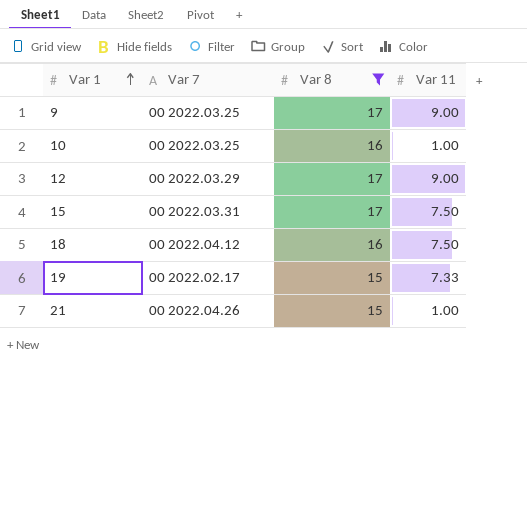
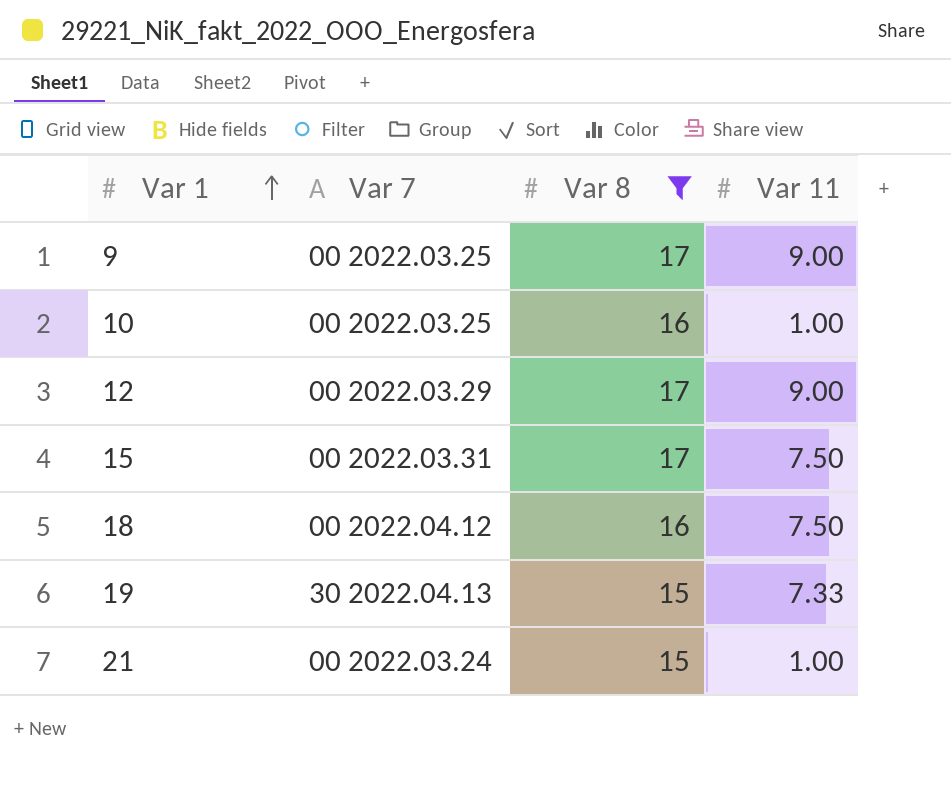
19 | Var 7: 00 2022.02.17 -> 30 2022.04.13
21 | Var 7: 00 2022.04.26 -> 00 2022.03.24

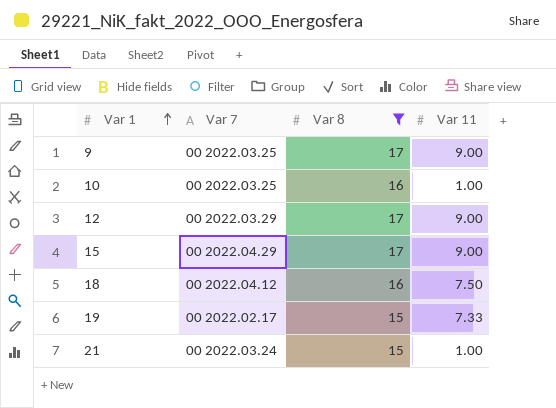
15 | Var 7: 00 2022.03.31 -> 00 2022.04.29
15 | Var 11: 7.50 -> 9.00
19 | Var 7: 30 2022.04.13 -> 00 2022.02.17

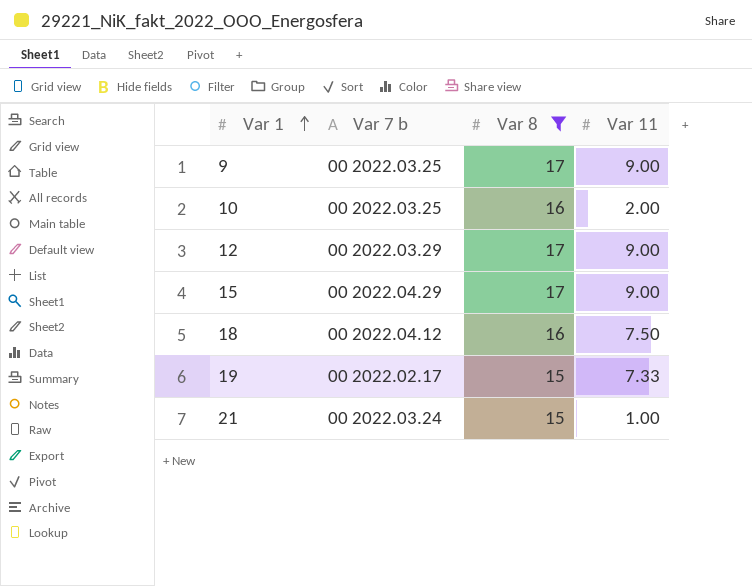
column name: Var 7 -> Var 7 b
10 | Var 11: 1.00 -> 2.00

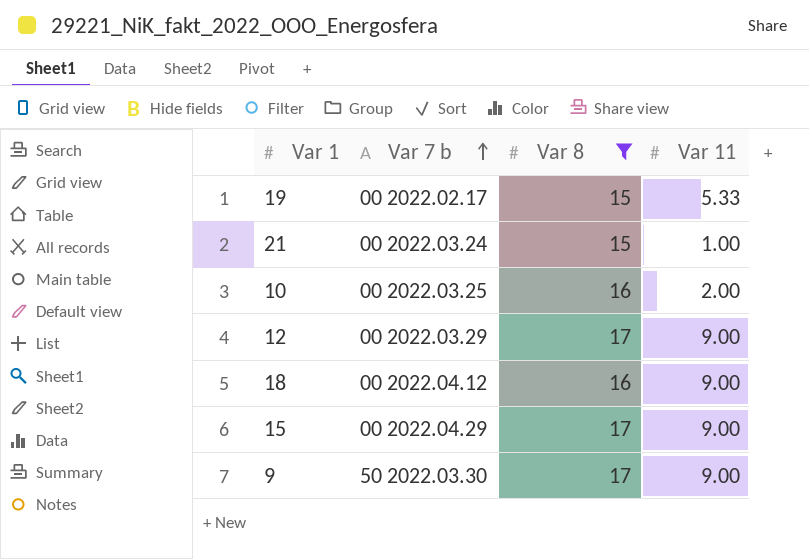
row order: Var 1 ascending -> Var 7 b ascending
19 | Var 11: 7.33 -> 5.33
18 | Var 11: 7.50 -> 9.00
9 | Var 7 b: 00 2022.03.25 -> 50 2022.03.30

